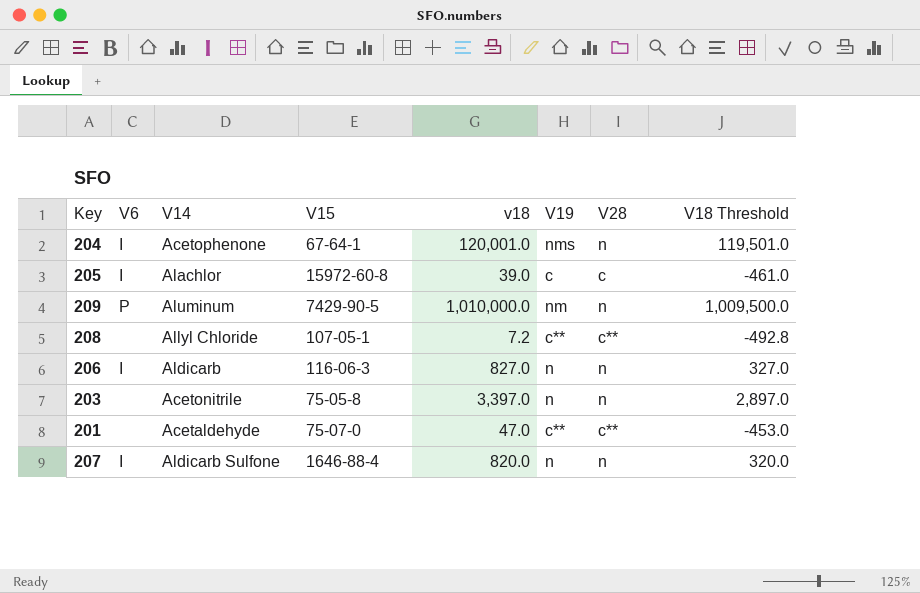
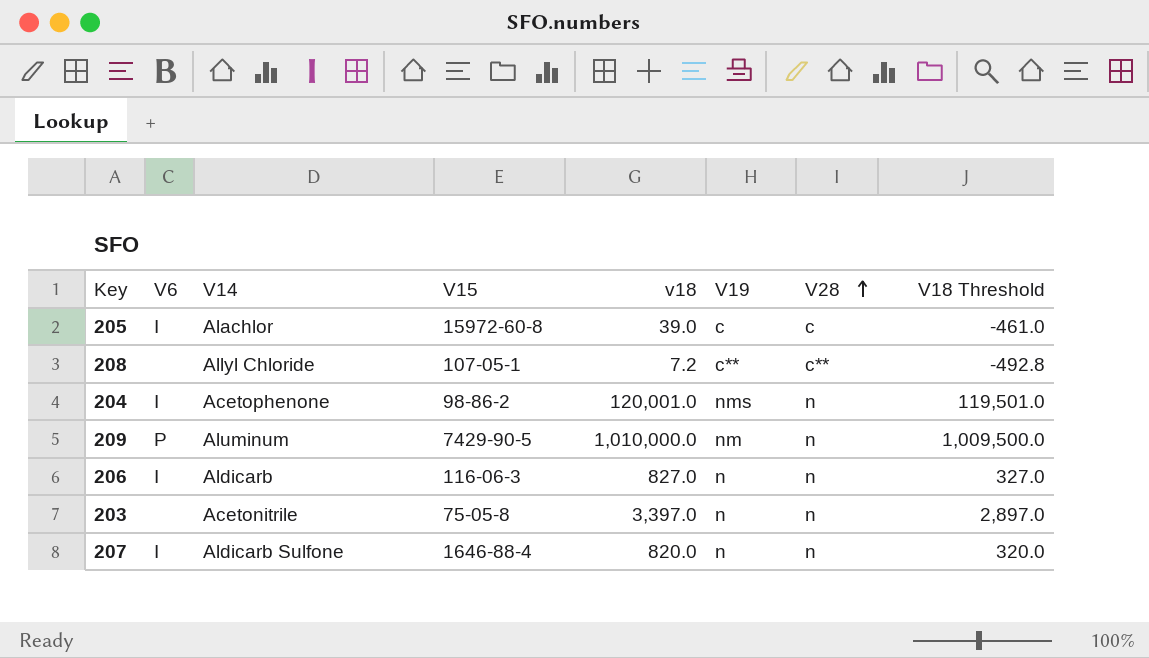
row order: none -> V28 ascending
row 201: none | Acetaldehyde | 75-07-0 | 47.0 | c** | c** | -453.0 -> none
204 | V15: 67-64-1 -> 98-86-2

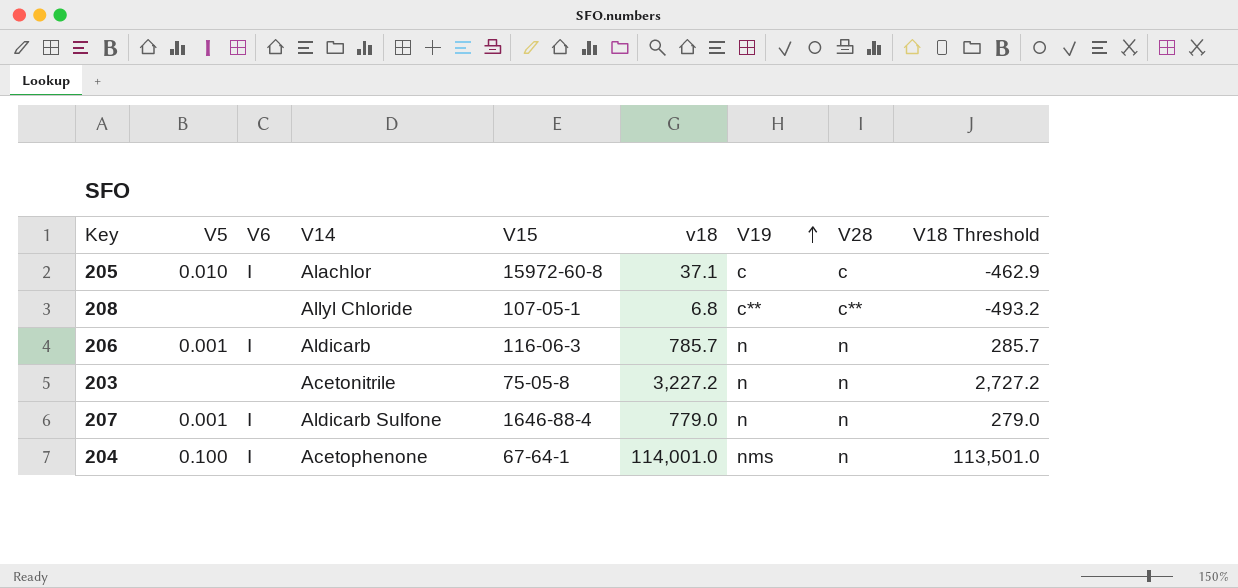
row order: V28 ascending -> V19 ascending
column V5 | position: none -> 2
row 209: P | Aluminum | 7429-90-5 | 1,010,000.0 | nm | n | 1,009,500.0 -> none
205 | v18: 39.0 -> 37.1
205 | V18 Threshold: -461.0 -> -462.9
208 | v18: 7.2 -> 6.8
208 | V18 Threshold: -492.8 -> -493.2
206 | v18: 827.0 -> 785.7
206 | V18 Threshold: 327.0 -> 285.7
203 | v18: 3,397.0 -> 3,227.2
203 | V18 Threshold: 2,897.0 -> 2,727.2
207 | v18: 820.0 -> 779.0
207 | V18 Threshold: 320.0 -> 279.0
204 | V15: 98-86-2 -> 67-64-1
204 | v18: 120,001.0 -> 114,001.0
204 | V18 Threshold: 119,501.0 -> 113,501.0

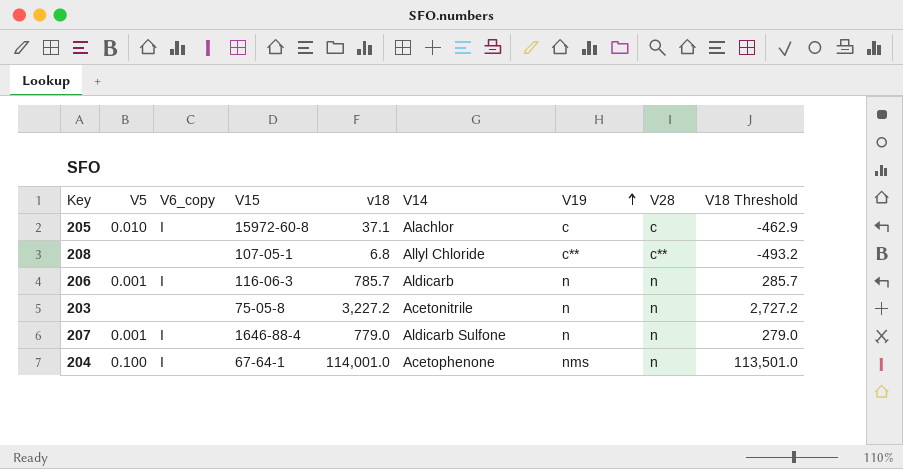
column name: V6 -> V6_copy
column V14 | position: 4 -> 6

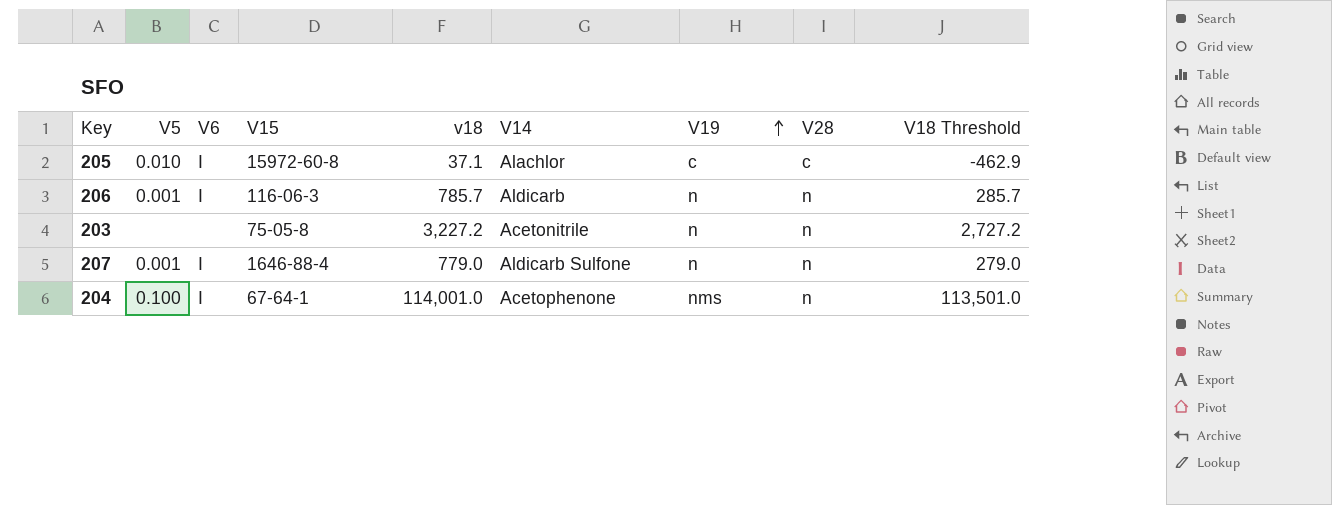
column name: V6_copy -> V6
row 208: none | none | 107-05-1 | 6.8 | Allyl Chloride | c** | c** | -493.2 -> none

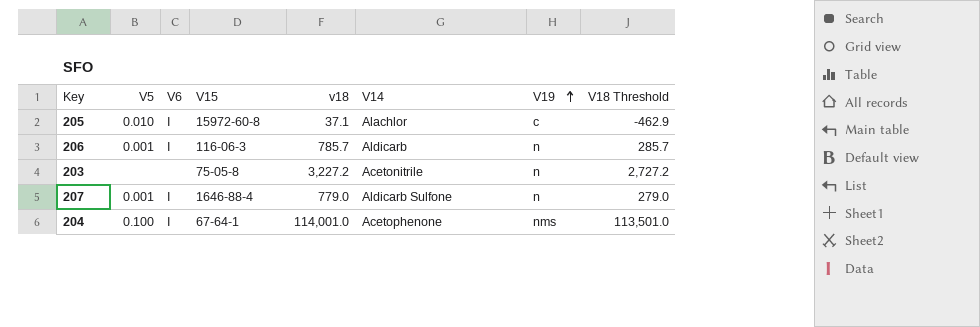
column V28 | position: 8 -> none

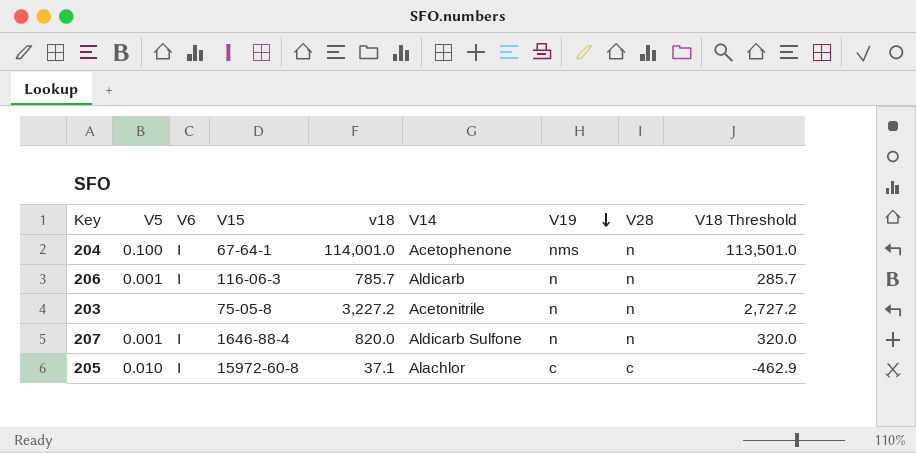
row order: V19 ascending -> V19 descending
column V28 | position: none -> 8
207 | v18: 779.0 -> 820.0
207 | V18 Threshold: 279.0 -> 320.0

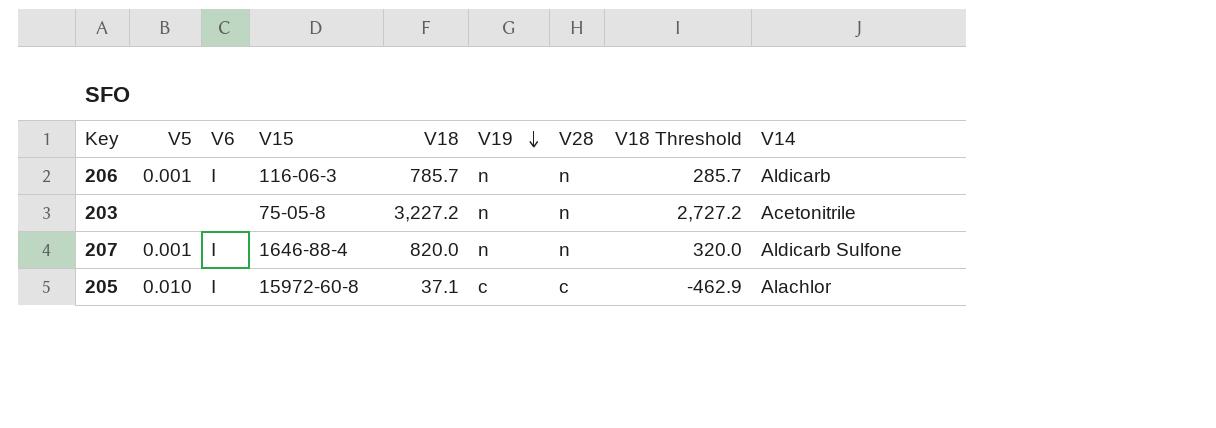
column name: v18 -> V18
column V14 | position: 6 -> 9
row 204: 0.100 | I | 67-64-1 | 114,001.0 | Acetophenone | nms | n | 113,501.0 -> none

